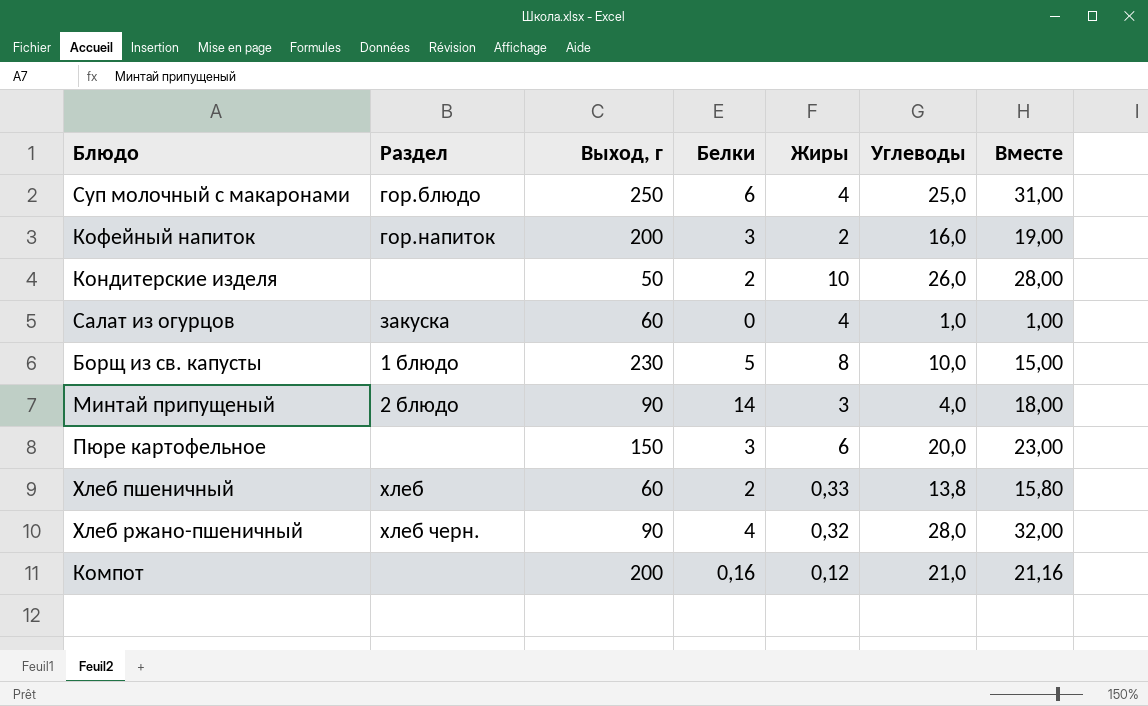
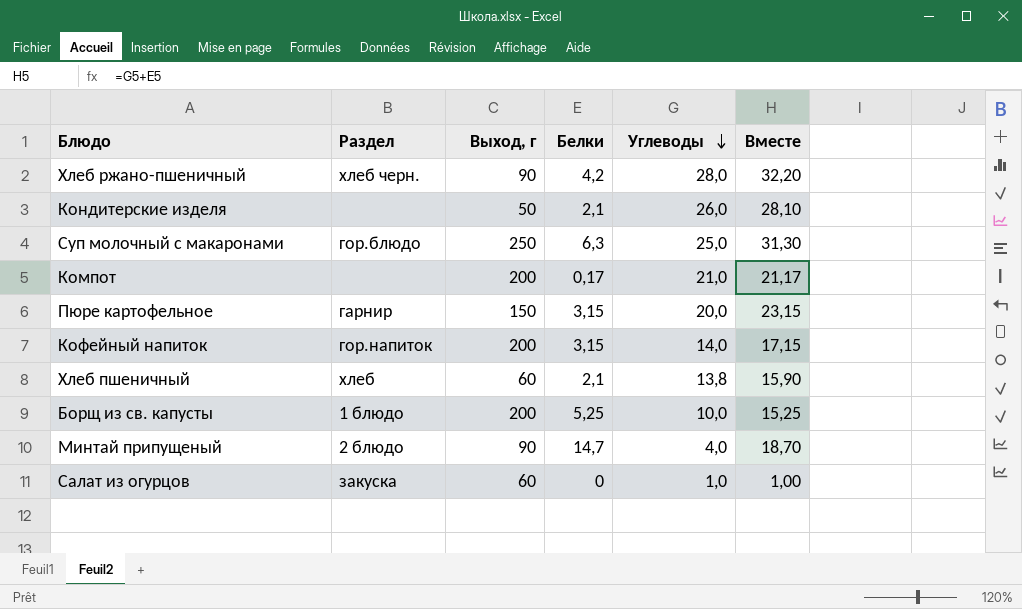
row order: none -> Углеводы descending
column Жиры | position: 5 -> none
Хлеб ржано-пшеничный | Белки: 4 -> 4,2
Хлеб ржано-пшеничный | Вместе: 32,00 -> 32,20
Кондитерские изделя | Белки: 2 -> 2,1
Кондитерские изделя | Вместе: 28,00 -> 28,10
Суп молочный с макаронами | Белки: 6 -> 6,3
Суп молочный с макаронами | Вместе: 31,00 -> 31,30
Компот | Белки: 0,16 -> 0,17
Компот | Вместе: 21,16 -> 21,17
Пюре картофельное | Раздел: none -> гарнир
Пюре картофельное | Белки: 3 -> 3,15
Пюре картофельное | Вместе: 23,00 -> 23,15
Кофейный напиток | Белки: 3 -> 3,15
Кофейный напиток | Углеводы: 16,0 -> 14,0
Кофейный напиток | Вместе: 19,00 -> 17,15
Хлеб пшеничный | Белки: 2 -> 2,1
Хлеб пшеничный | Вместе: 15,80 -> 15,90
Борщ из св. капусты | Выход, г: 230 -> 200
Борщ из св. капусты | Белки: 5 -> 5,25
Борщ из св. капусты | Вместе: 15,00 -> 15,25
Минтай припущеный | Белки: 14 -> 14,7
Минтай припущеный | Вместе: 18,00 -> 18,70

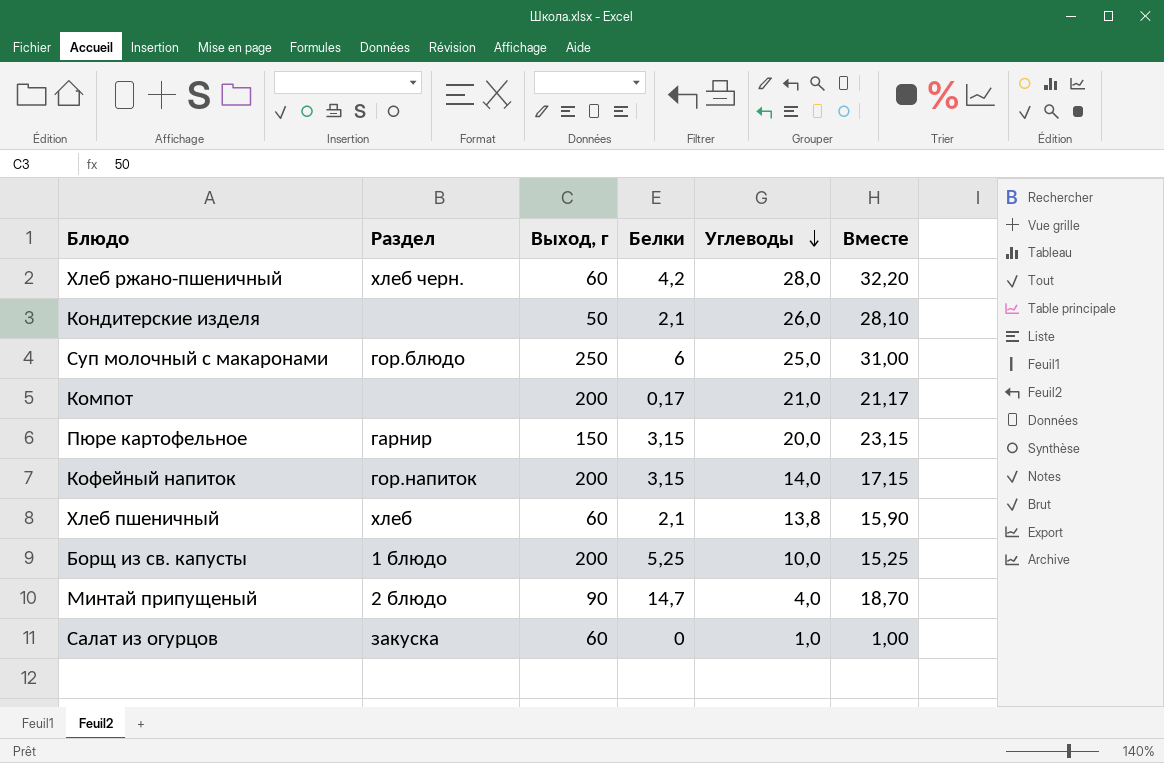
Хлеб ржано-пшеничный | Выход, г: 90 -> 60
Суп молочный с макаронами | Белки: 6,3 -> 6
Суп молочный с макаронами | Вместе: 31,30 -> 31,00

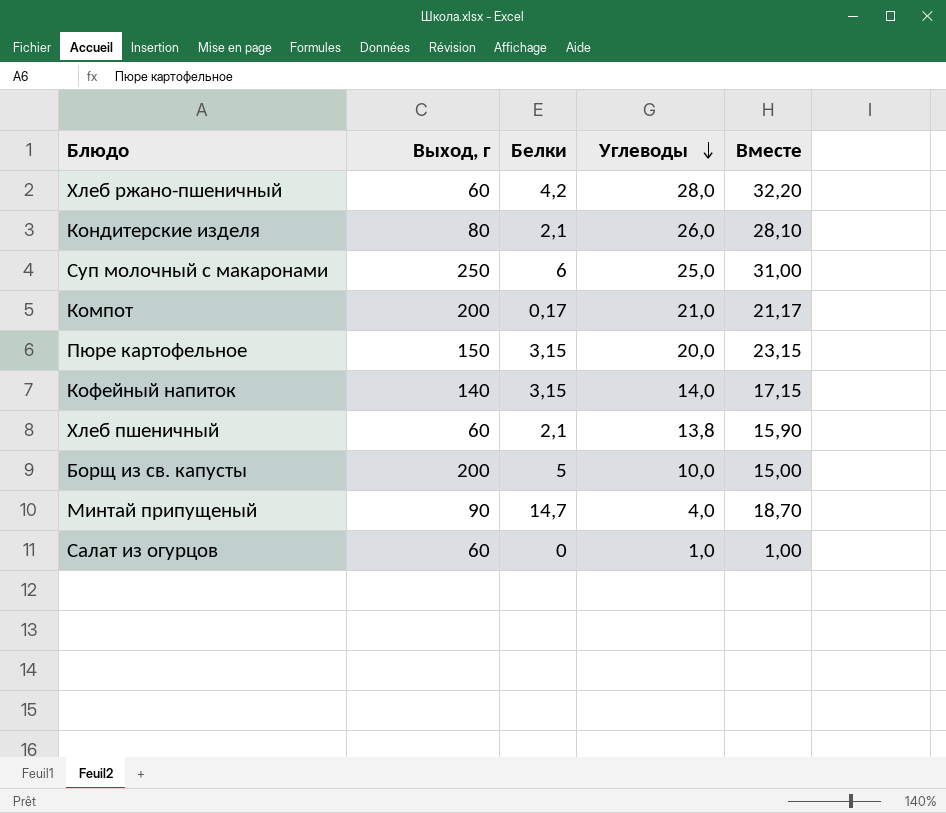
column Раздел | position: 2 -> none
Кондитерские изделя | Выход, г: 50 -> 80
Кофейный напиток | Выход, г: 200 -> 140
Борщ из св. капусты | Белки: 5,25 -> 5
Борщ из св. капусты | Вместе: 15,25 -> 15,00

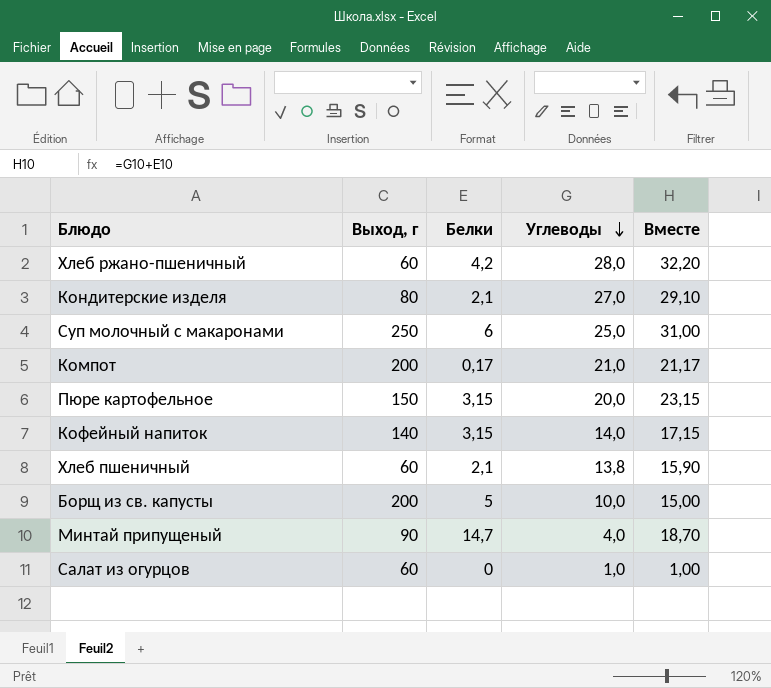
Кондитерские изделя | Углеводы: 26,0 -> 27,0
Кондитерские изделя | Вместе: 28,10 -> 29,10

